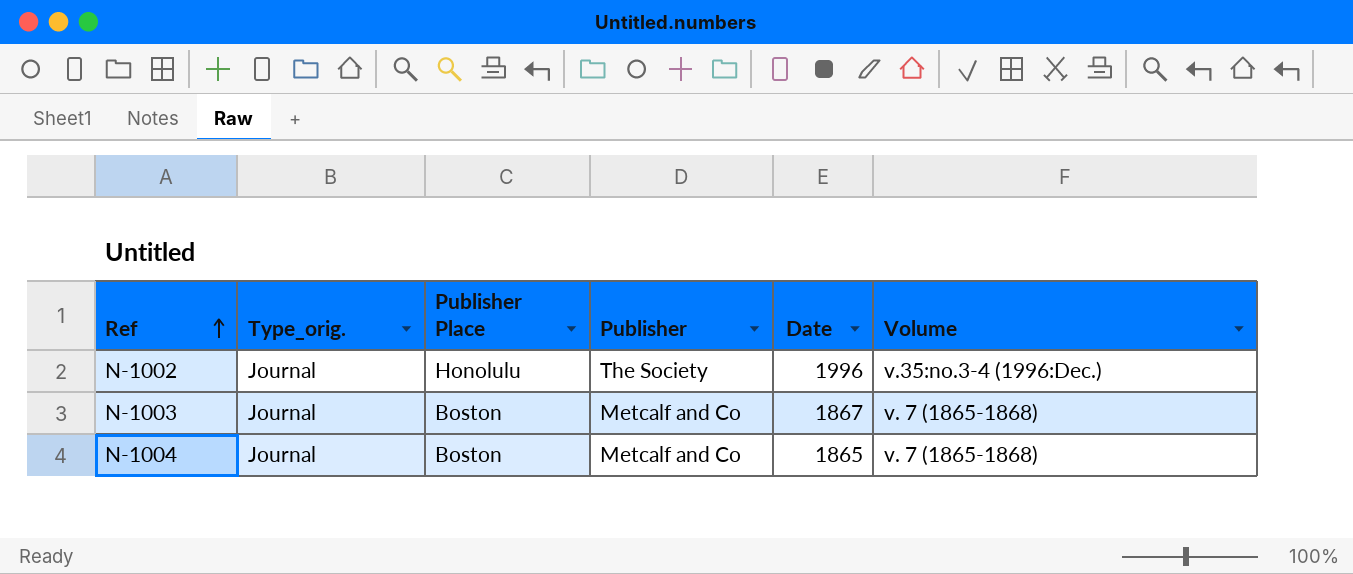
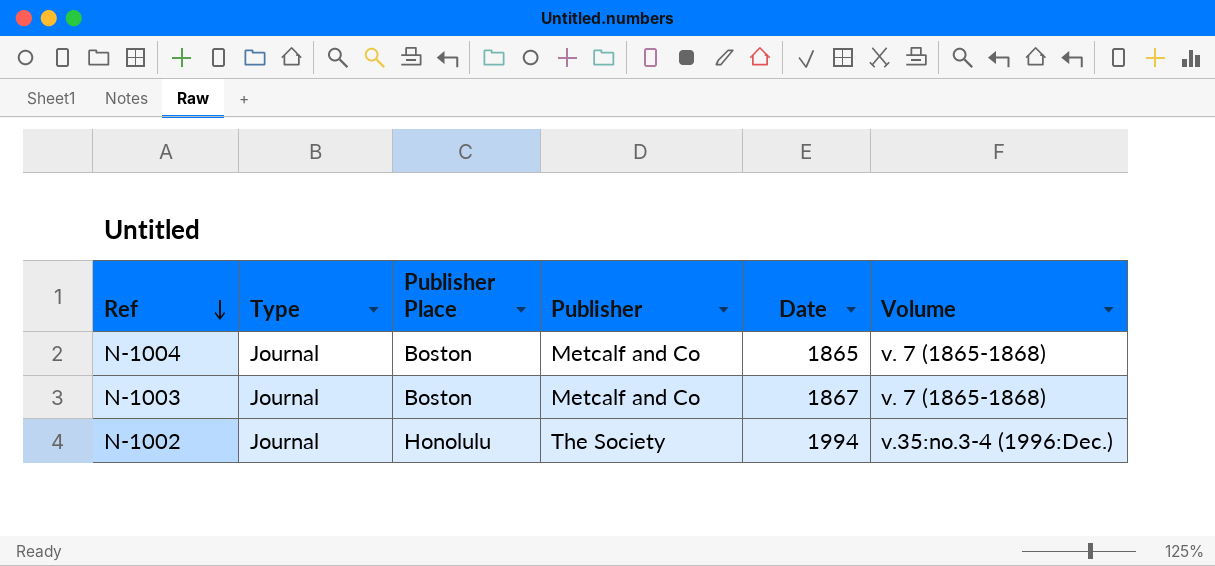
row order: Ref ascending -> Ref descending
column name: Type_orig. -> Type
N-1002 | Date: 1996 -> 1994

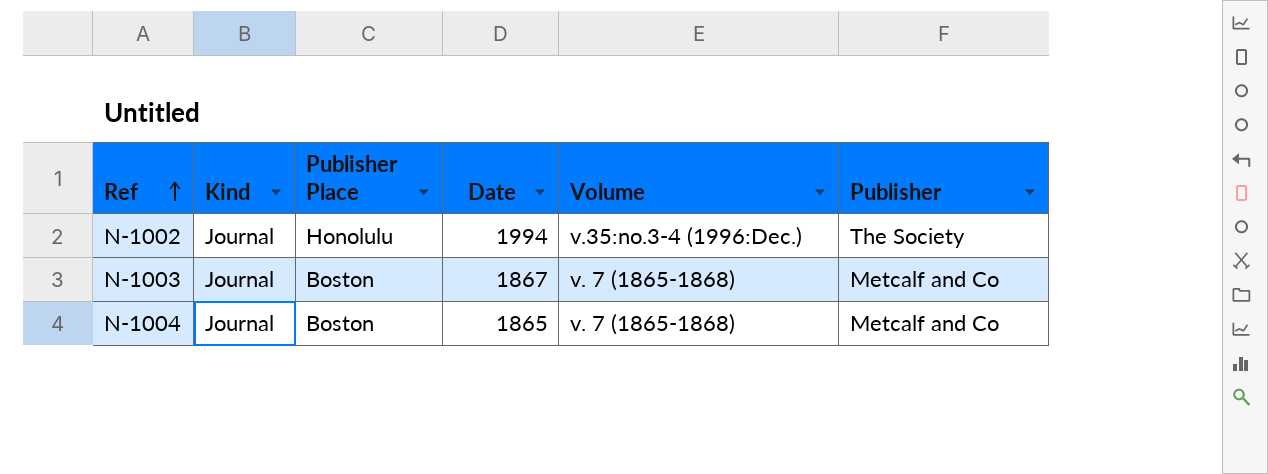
row order: Ref descending -> Ref ascending
column name: Type -> Kind
column Publisher | position: 4 -> 6

